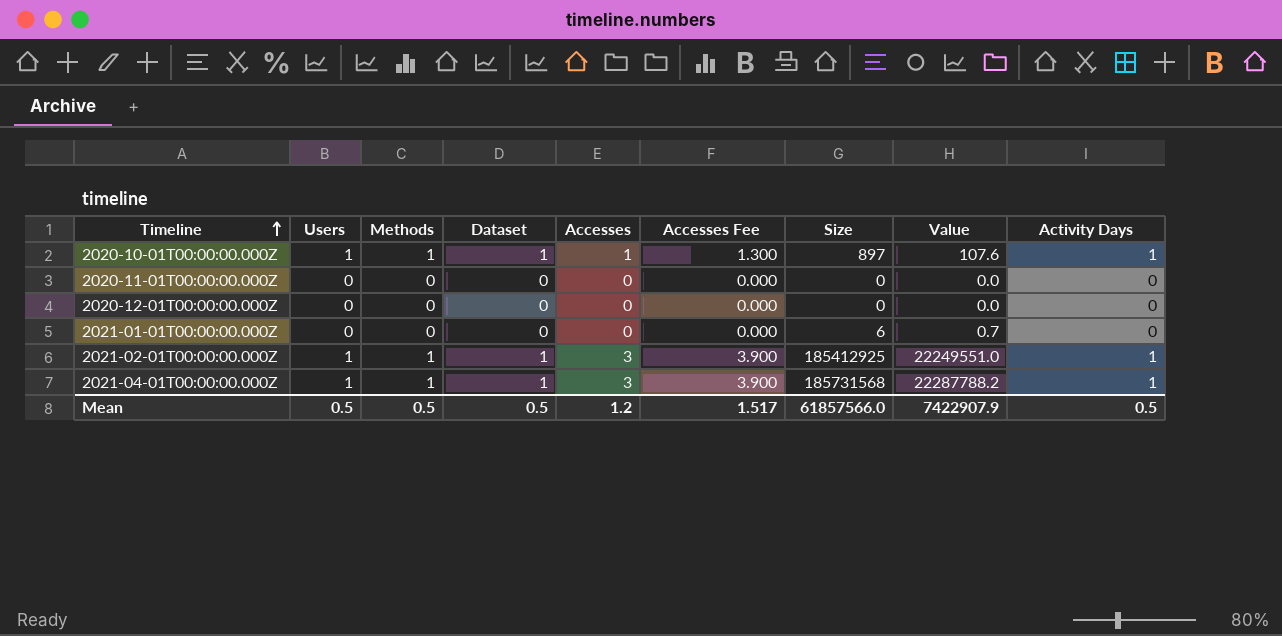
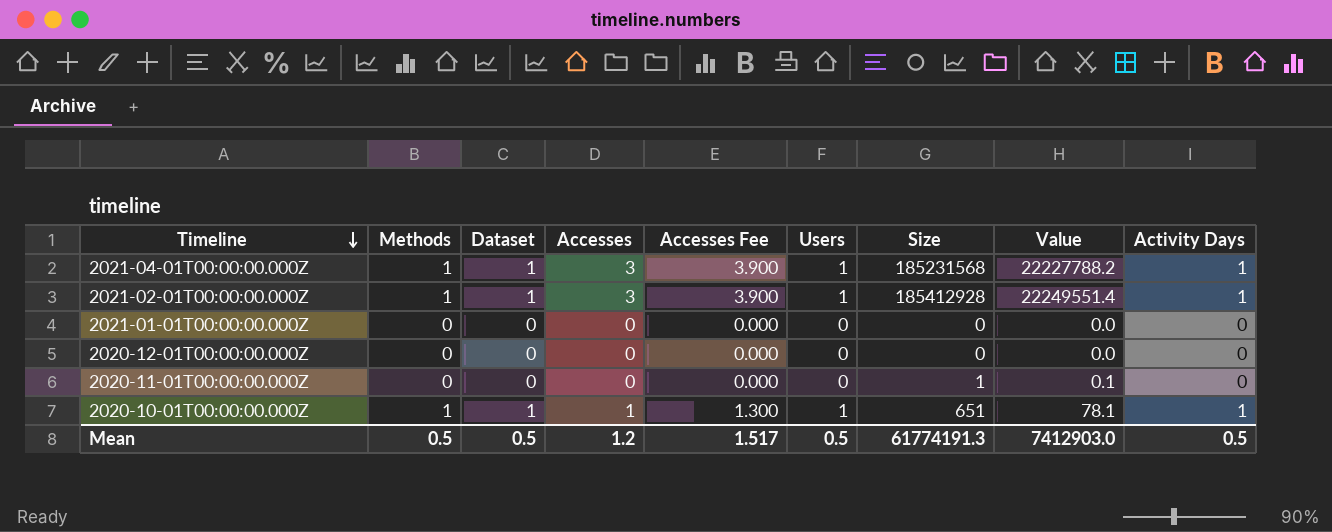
row order: Timeline ascending -> Timeline descending
column Users | position: 2 -> 6
2021-04-01T00:00:00.000Z | Size: 185731568 -> 185231568
2021-04-01T00:00:00.000Z | Value: 22287788.2 -> 22227788.2
2021-02-01T00:00:00.000Z | Size: 185412925 -> 185412928
2021-02-01T00:00:00.000Z | Value: 22249551.0 -> 22249551.4
2021-01-01T00:00:00.000Z | Size: 6 -> 0
2021-01-01T00:00:00.000Z | Value: 0.7 -> 0.0
2020-11-01T00:00:00.000Z | Size: 0 -> 1
2020-11-01T00:00:00.000Z | Value: 0.0 -> 0.1
2020-10-01T00:00:00.000Z | Size: 897 -> 651
2020-10-01T00:00:00.000Z | Value: 107.6 -> 78.1
Mean | Size: 61857566.0 -> 61774191.3
Mean | Value: 7422907.9 -> 7412903.0

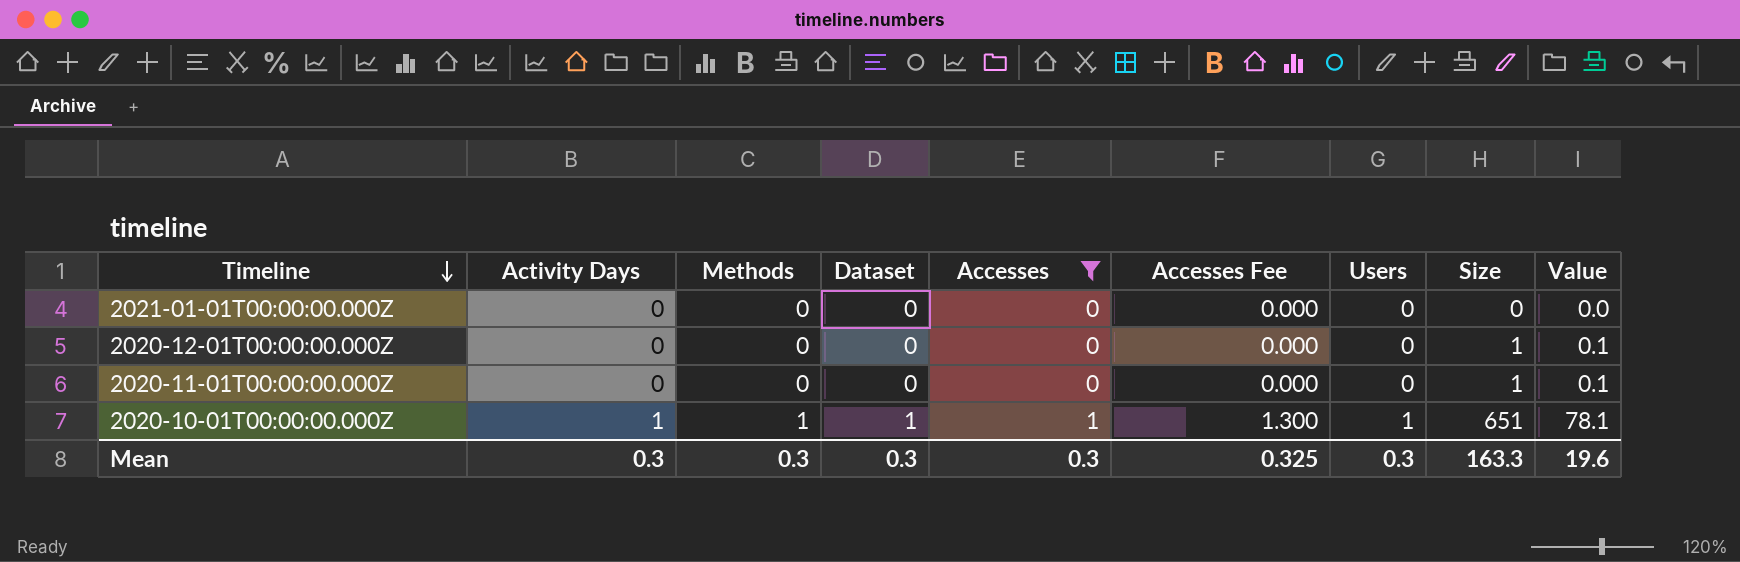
filter: none -> Accesses != 3
column Activity Days | position: 9 -> 2
2020-12-01T00:00:00.000Z | Size: 0 -> 1
2020-12-01T00:00:00.000Z | Value: 0.0 -> 0.1
Mean | Activity Days: 0.5 -> 0.3
Mean | Methods: 0.5 -> 0.3
Mean | Dataset: 0.5 -> 0.3
Mean | Accesses: 1.2 -> 0.3
Mean | Accesses Fee: 1.517 -> 0.325
Mean | Users: 0.5 -> 0.3
Mean | Size: 61774191.3 -> 163.3
Mean | Value: 7412903.0 -> 19.6

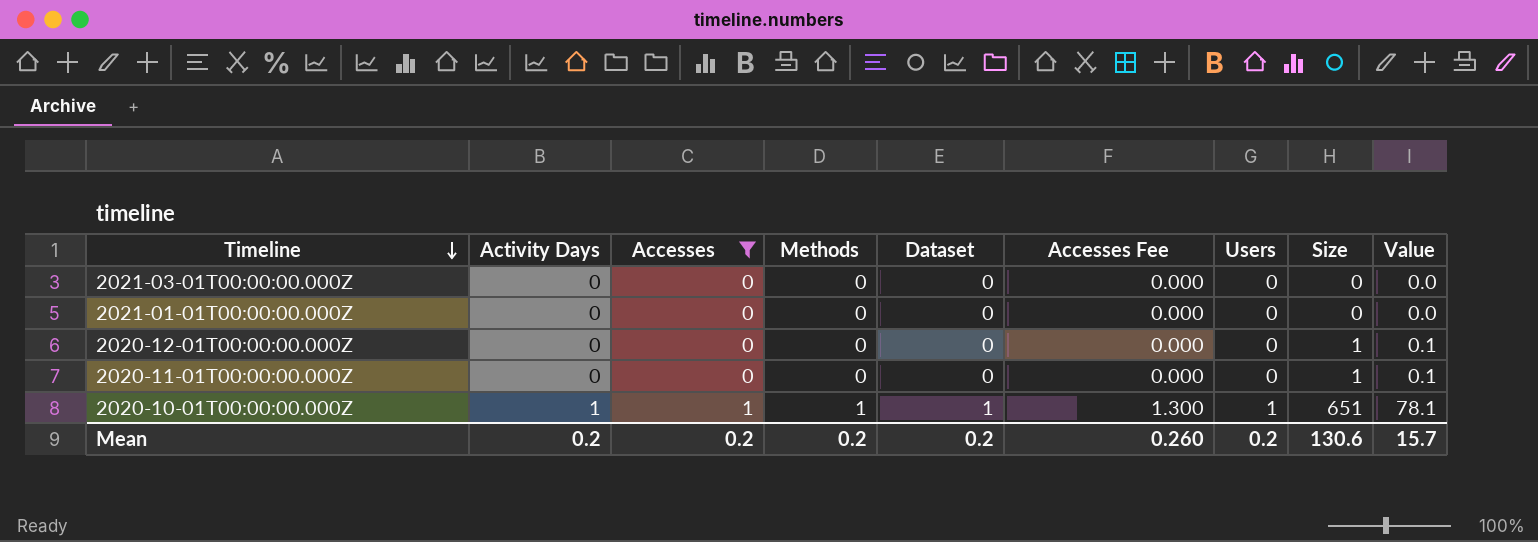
column Accesses | position: 5 -> 3
row 2021-03-01T00:00:00.000Z: none -> 0 | 0 | 0 | 0 | 0.000 | 0 | 0 | 0.0
Mean | Activity Days: 0.3 -> 0.2
Mean | Accesses: 0.3 -> 0.2
Mean | Methods: 0.3 -> 0.2
Mean | Dataset: 0.3 -> 0.2
Mean | Accesses Fee: 0.325 -> 0.260
Mean | Users: 0.3 -> 0.2
Mean | Size: 163.3 -> 130.6
Mean | Value: 19.6 -> 15.7

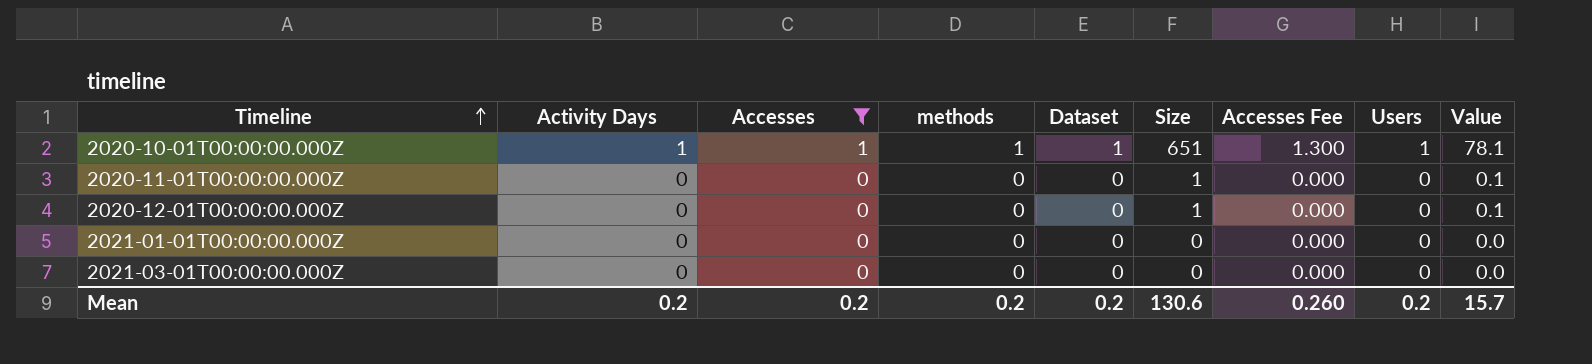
row order: Timeline descending -> Timeline ascending
column name: Methods -> methods
column Size | position: 8 -> 6

